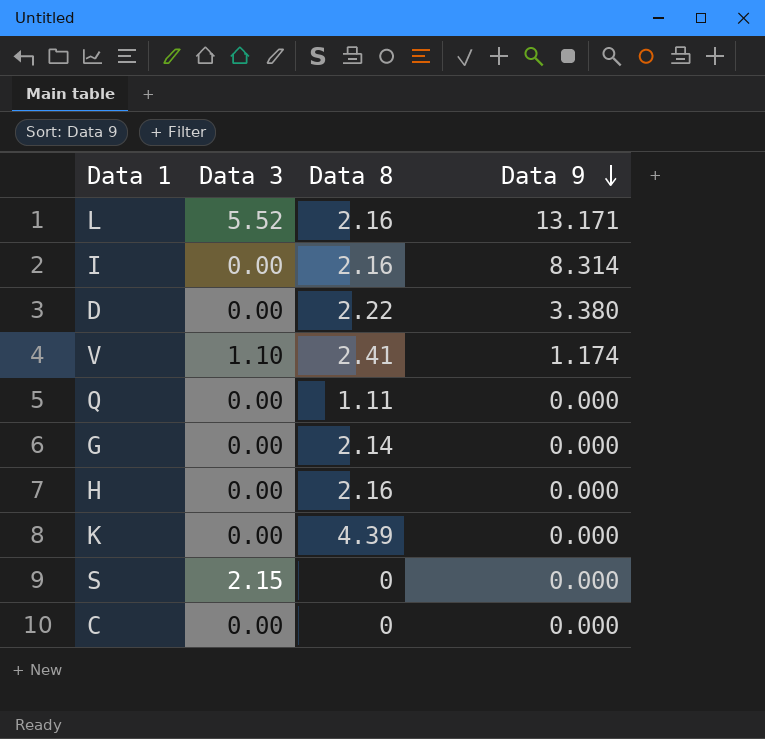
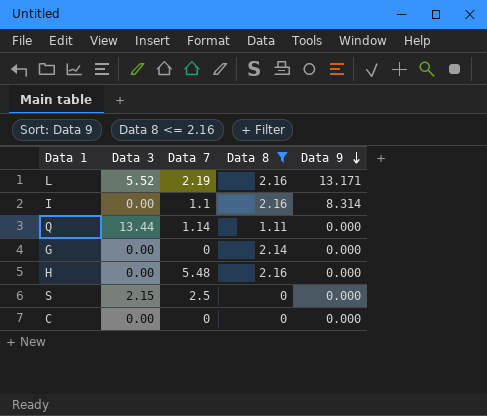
filter: none -> Data 8 <= 2.16
column Data 7 | position: none -> 3
Q | Data 3: 0.00 -> 13.44

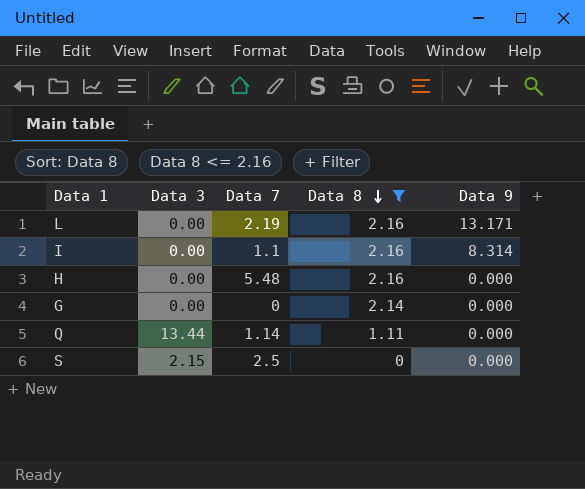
row order: Data 9 descending -> Data 8 descending
row C: 0.00 | 0 | 0 | 0.000 -> none
L | Data 3: 5.52 -> 0.00

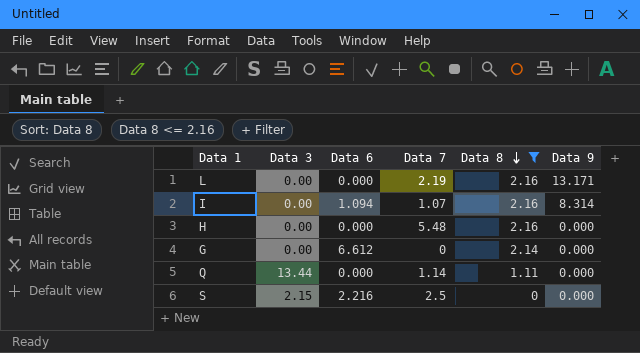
column Data 6 | position: none -> 3
I | Data 7: 1.1 -> 1.07

